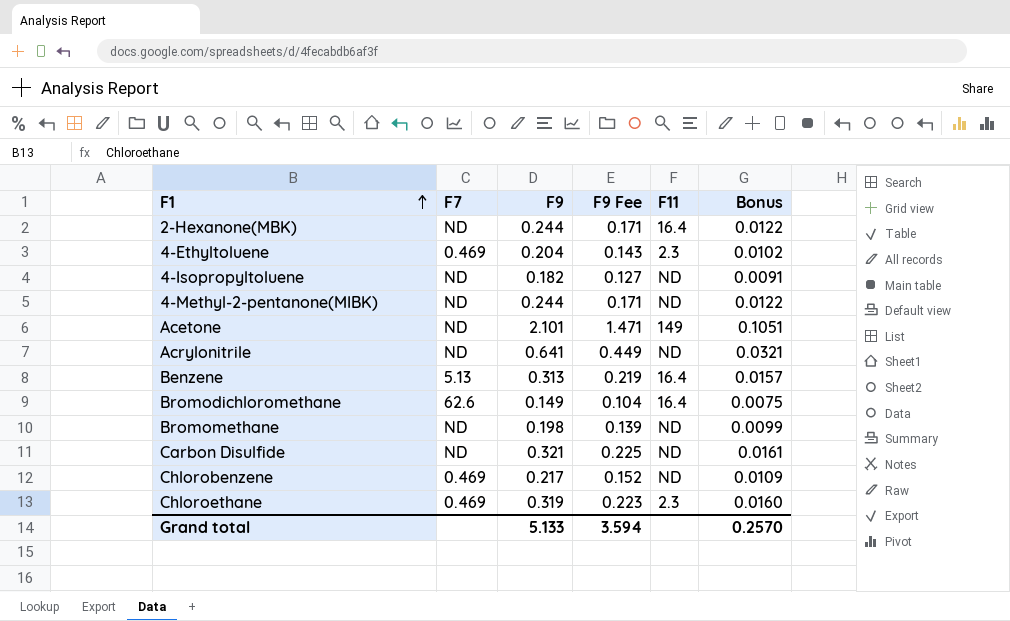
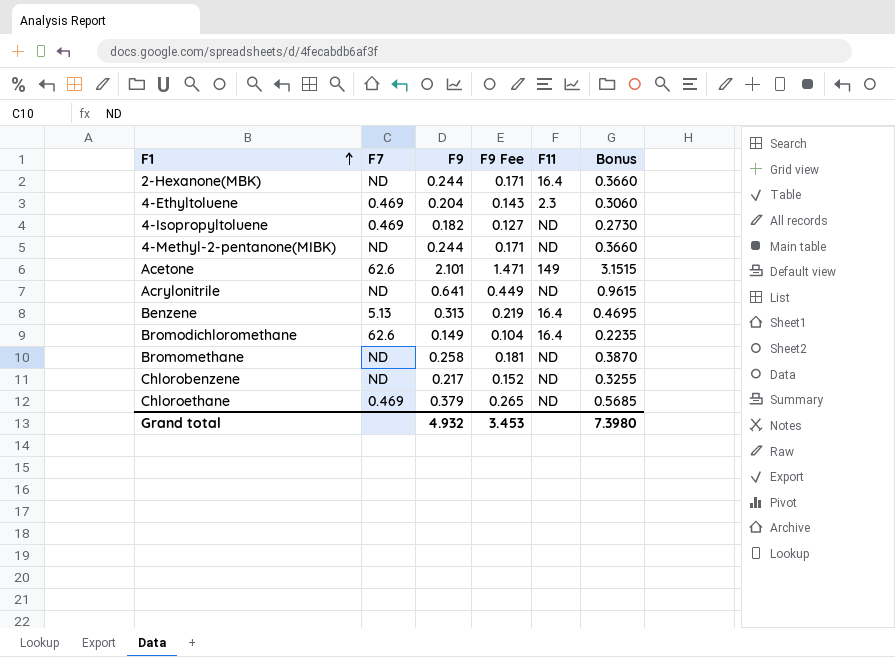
column Bonus | formula: [F9] * 0.05 -> [F9] * 1.5
row Carbon Disulfide: ND | 0.321 | 0.225 | ND | 0.0161 -> none
4-Isopropyltoluene | F7: ND -> 0.469
Acetone | F7: ND -> 62.6
Bromomethane | F9: 0.198 -> 0.258
Bromomethane | F9 Fee: 0.139 -> 0.181
Chlorobenzene | F7: 0.469 -> ND
Chloroethane | F9: 0.319 -> 0.379
Chloroethane | F9 Fee: 0.223 -> 0.265
Chloroethane | F11: 2.3 -> ND
Grand total | F9: 5.133 -> 4.932
Grand total | F9 Fee: 3.594 -> 3.453
Grand total | Bonus: 0.2570 -> 7.3980

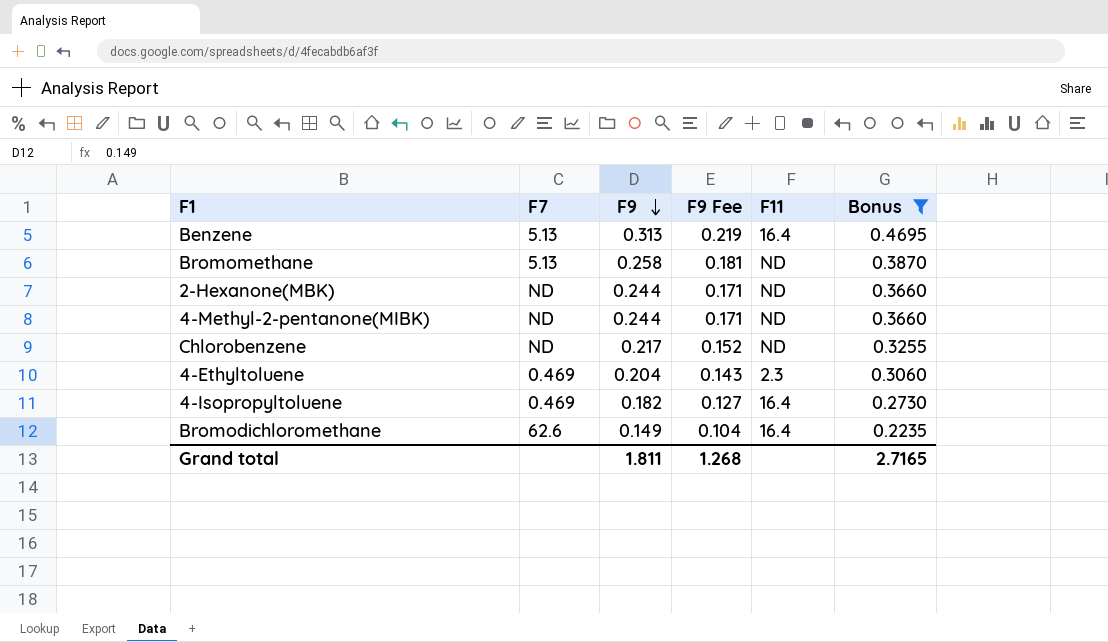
filter: none -> Bonus <= 0.4695
row order: F1 ascending -> F9 descending
Bromomethane | F7: ND -> 5.13
2-Hexanone(MBK) | F11: 16.4 -> ND
4-Isopropyltoluene | F11: ND -> 16.4
Grand total | F9: 4.932 -> 1.811
Grand total | F9 Fee: 3.453 -> 1.268
Grand total | Bonus: 7.3980 -> 2.7165

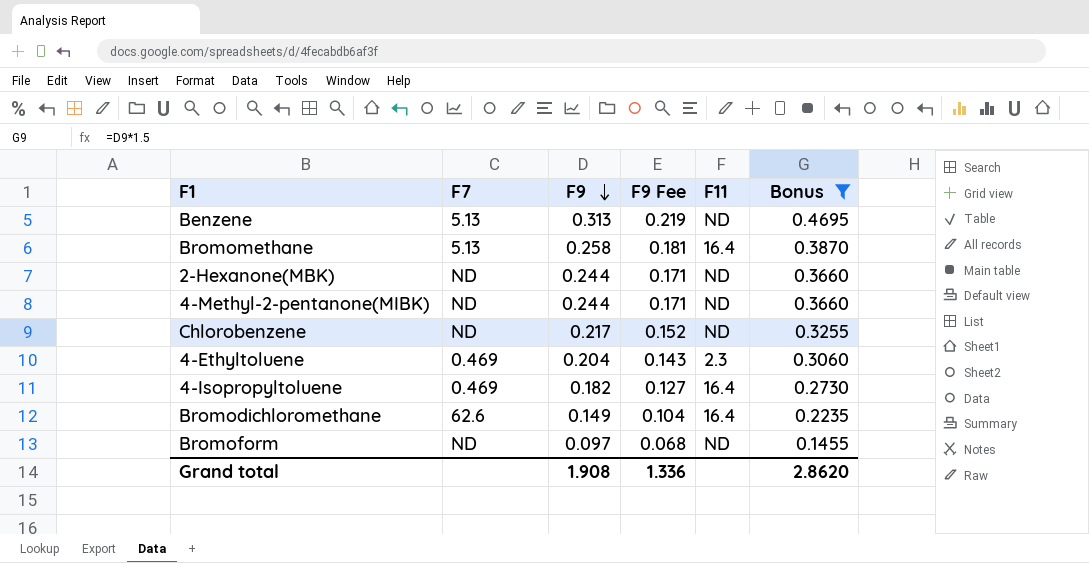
Benzene | F11: 16.4 -> ND
Bromomethane | F11: ND -> 16.4
row Bromoform: none -> ND | 0.097 | 0.068 | ND | 0.1455
Grand total | F9: 1.811 -> 1.908
Grand total | F9 Fee: 1.268 -> 1.336
Grand total | Bonus: 2.7165 -> 2.8620

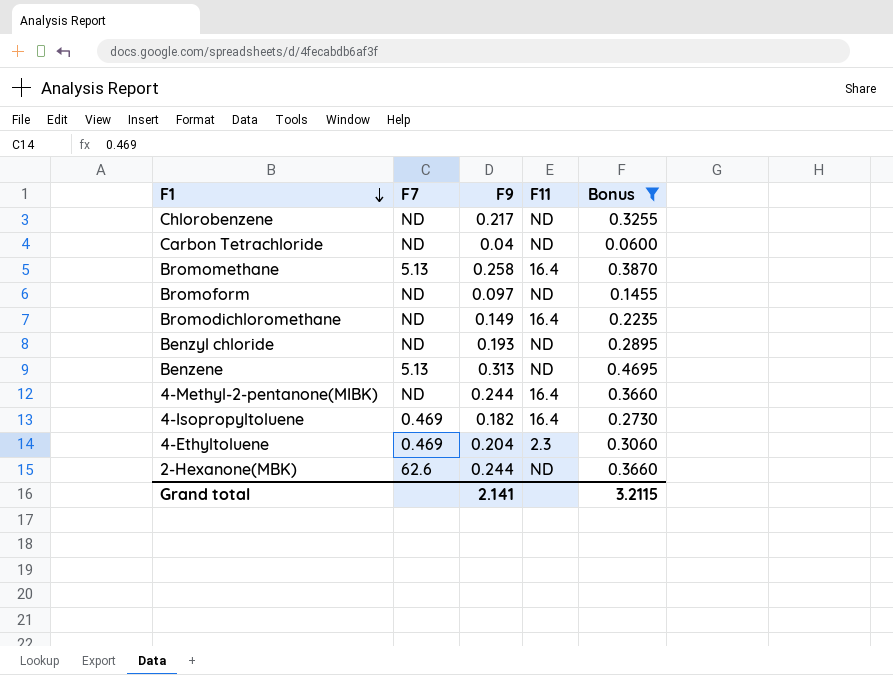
row order: F9 descending -> F1 descending
column F9 Fee | formula: [F9] * 0.7 -> none
row Carbon Tetrachloride: none -> ND | 0.04 | ND | 0.0600
Bromodichloromethane | F7: 62.6 -> ND
row Benzyl chloride: none -> ND | 0.193 | ND | 0.2895
4-Methyl-2-pentanone(MIBK) | F11: ND -> 16.4
2-Hexanone(MBK) | F7: ND -> 62.6
Grand total | F9: 1.908 -> 2.141
Grand total | Bonus: 2.8620 -> 3.2115

